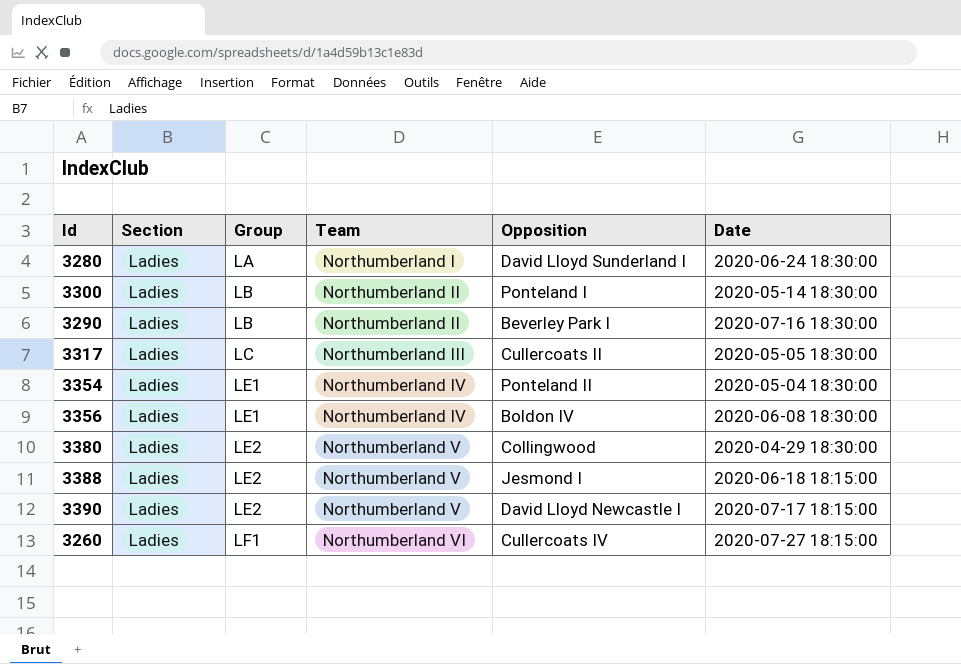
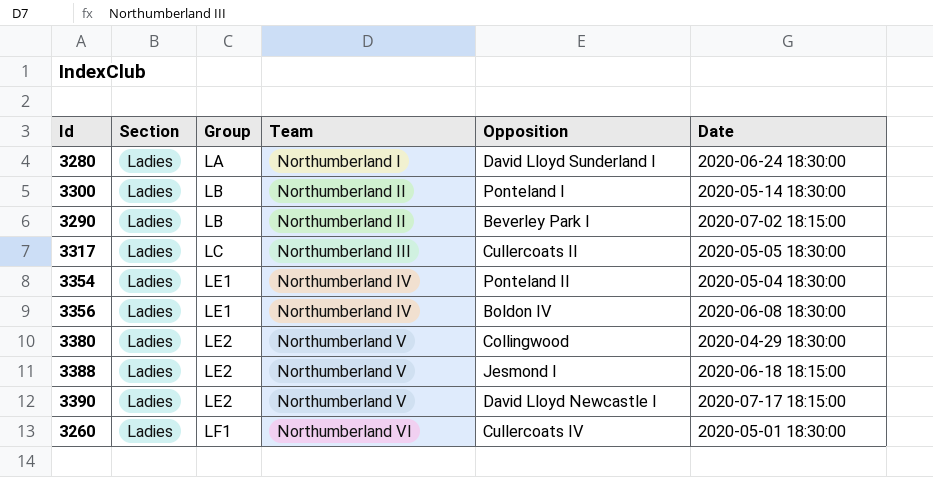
3290 | Date: 2020-07-16 18:30:00 -> 2020-07-02 18:15:00
3260 | Date: 2020-07-27 18:15:00 -> 2020-05-01 18:30:00

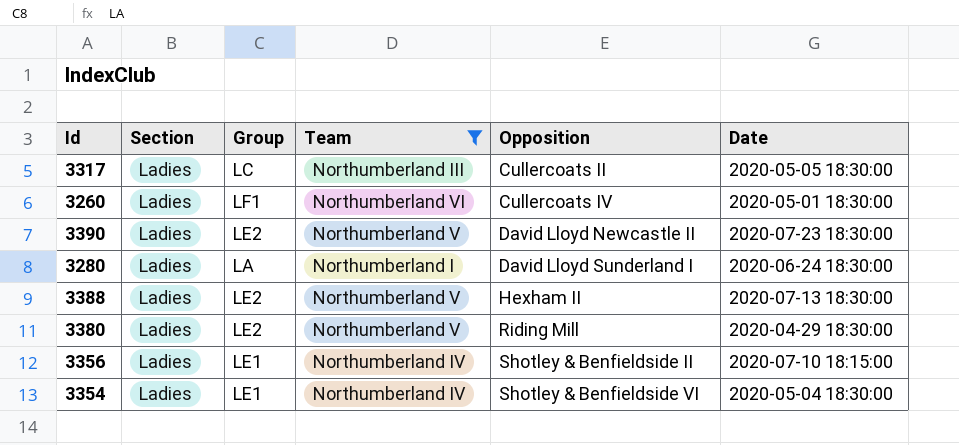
filter: none -> Team != Northumberland II
row order: Group ascending -> Opposition ascending
3390 | Opposition: David Lloyd Newcastle I -> David Lloyd Newcastle II
3390 | Date: 2020-07-17 18:15:00 -> 2020-07-23 18:30:00
3388 | Opposition: Jesmond I -> Hexham II
3388 | Date: 2020-06-18 18:15:00 -> 2020-07-13 18:30:00
3380 | Opposition: Collingwood -> Riding Mill
3356 | Opposition: Boldon IV -> Shotley & Benfieldside II
3356 | Date: 2020-06-08 18:30:00 -> 2020-07-10 18:15:00
3354 | Opposition: Ponteland II -> Shotley & Benfieldside VI

